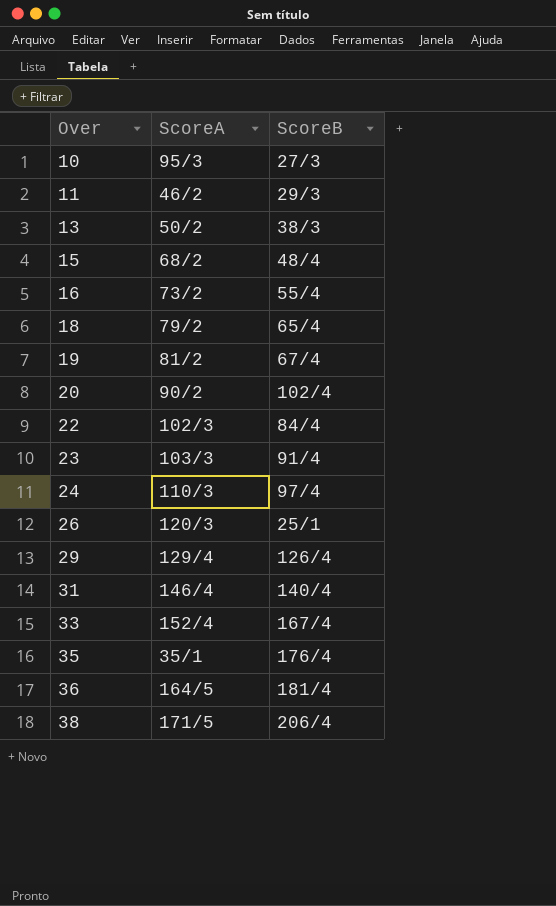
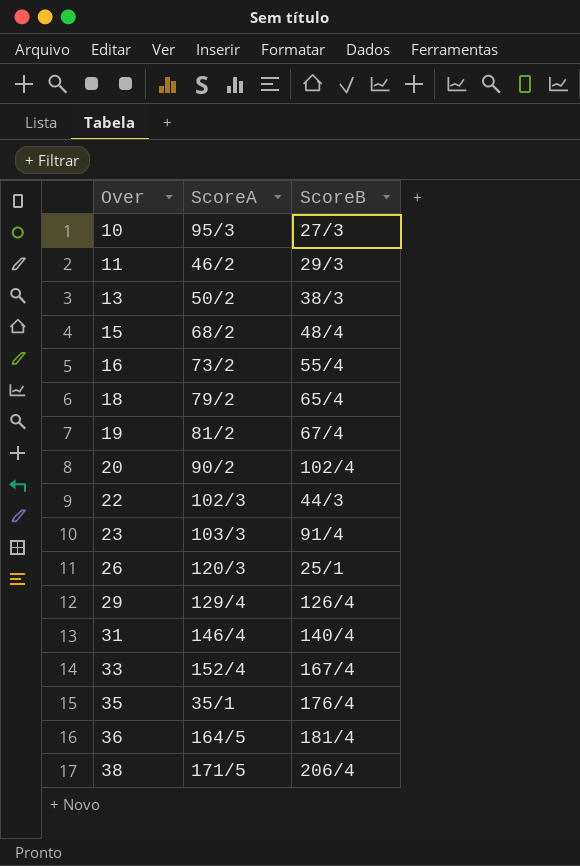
row 24: 110/3 | 97/4 -> none
22 | ScoreB: 84/4 -> 44/3

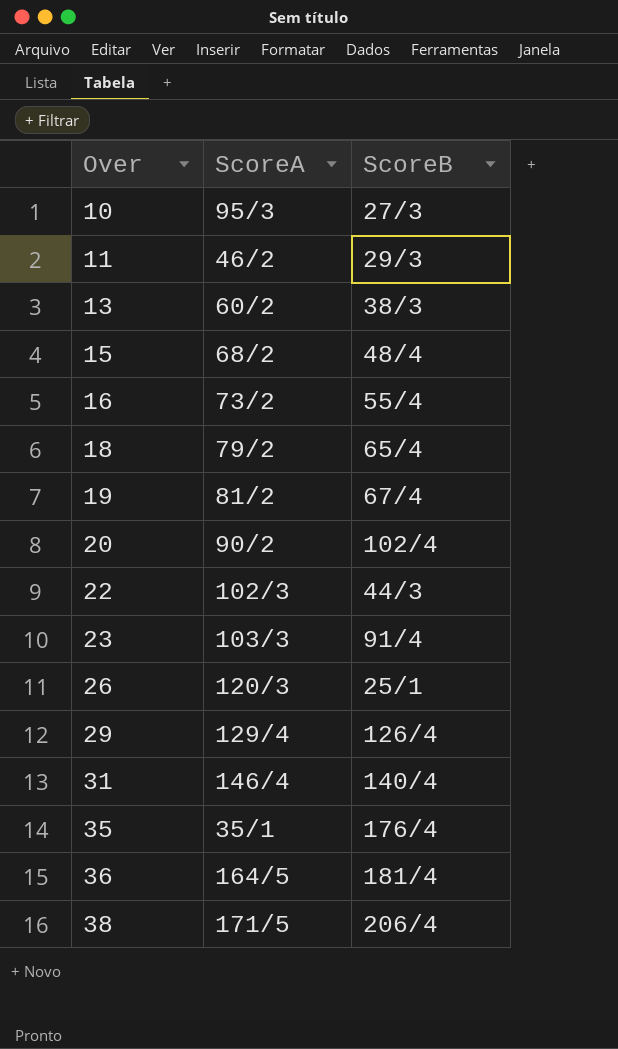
row 33: 152/4 | 167/4 -> none
13 | ScoreA: 50/2 -> 60/2

